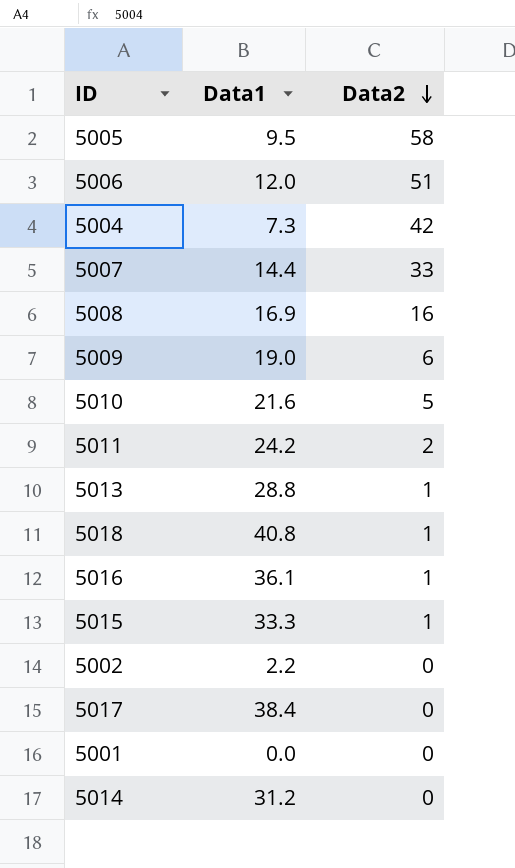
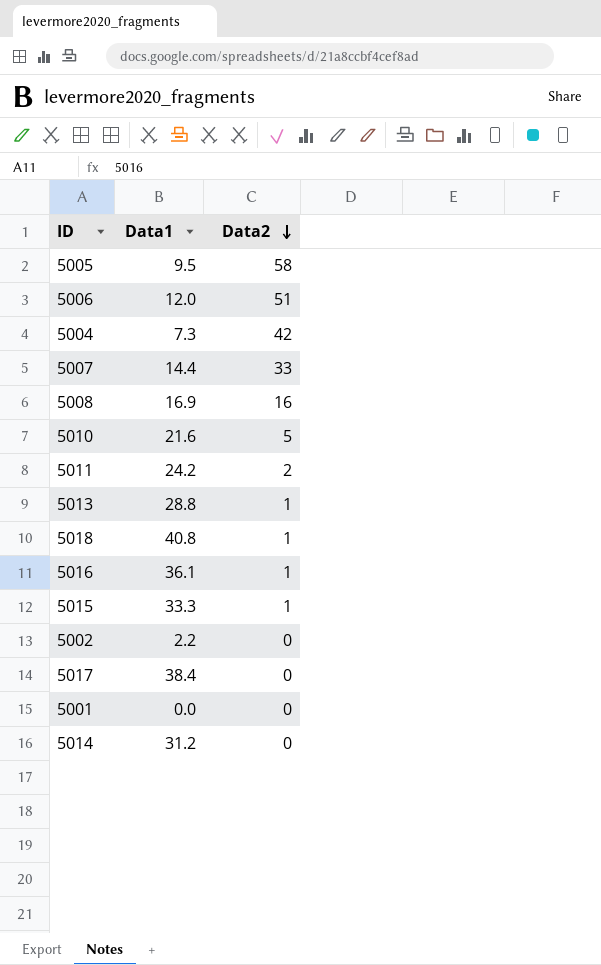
row 5009: 19.0 | 6 -> none

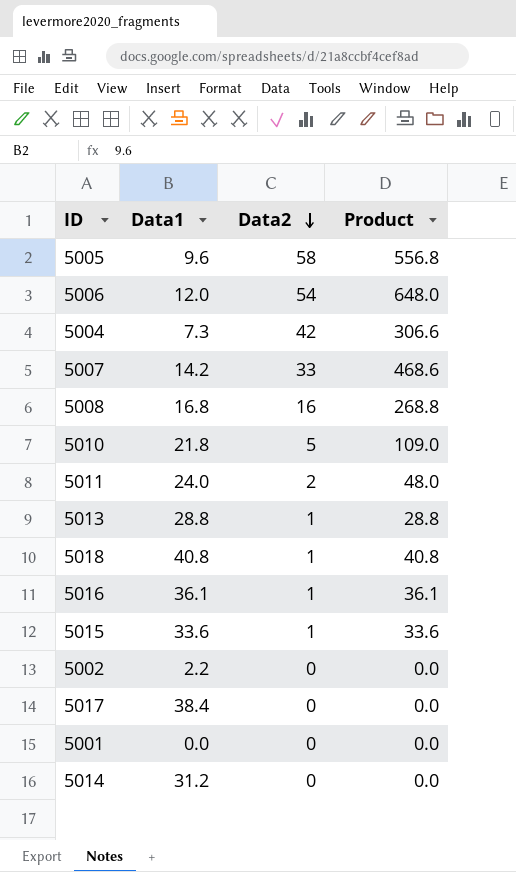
column Product | formula: none -> [Data1] * [Data2]
5005 | Data1: 9.5 -> 9.6
5006 | Data2: 51 -> 54
5007 | Data1: 14.4 -> 14.2
5008 | Data1: 16.9 -> 16.8
5010 | Data1: 21.6 -> 21.8
5011 | Data1: 24.2 -> 24.0
5015 | Data1: 33.3 -> 33.6

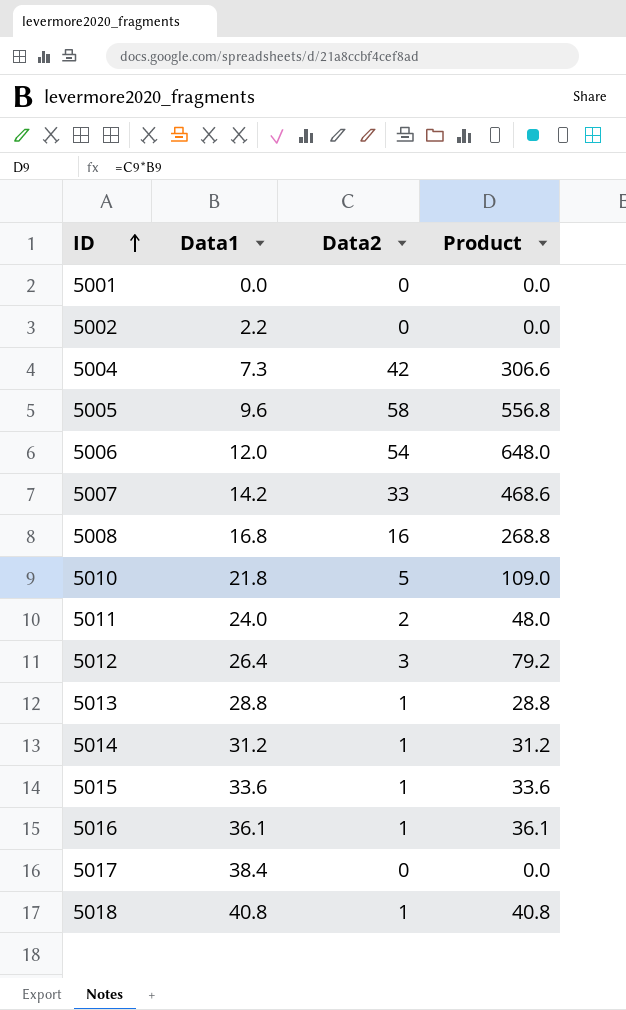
row order: Data2 descending -> ID ascending
row 5012: none -> 26.4 | 3 | 79.2
5014 | Data2: 0 -> 1
5014 | Product: 0.0 -> 31.2

